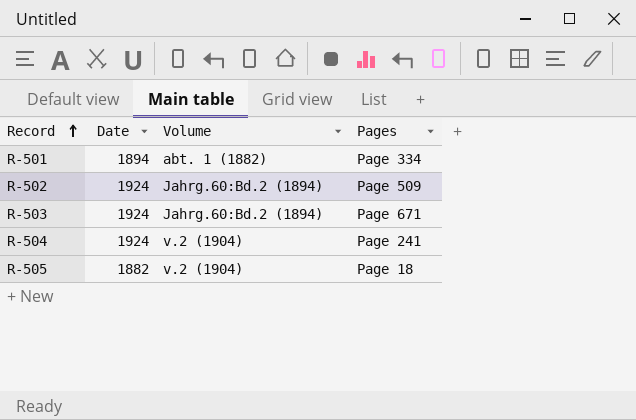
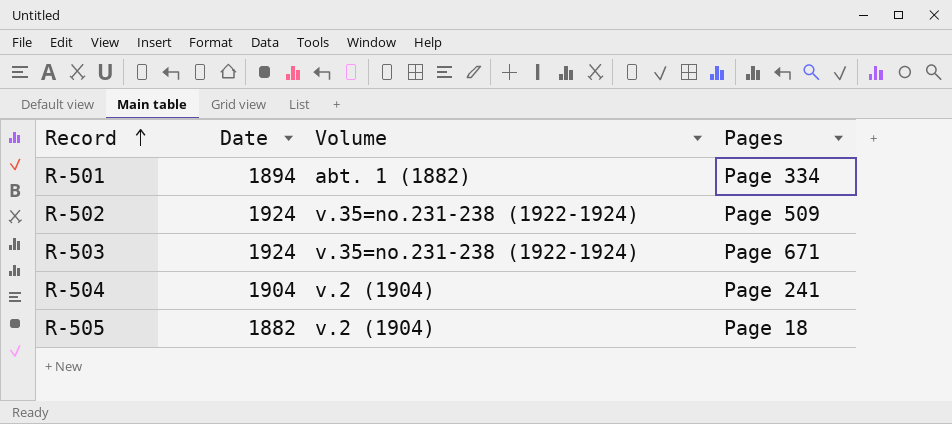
R-502 | Volume: Jahrg.60:Bd.2 (1894) -> v.35=no.231-238 (1922-1924)
R-503 | Volume: Jahrg.60:Bd.2 (1894) -> v.35=no.231-238 (1922-1924)
R-504 | Date: 1924 -> 1904

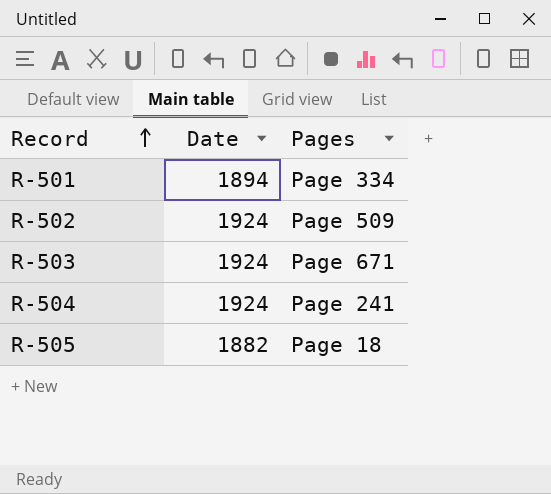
column Volume | position: 3 -> none
R-504 | Date: 1904 -> 1924

